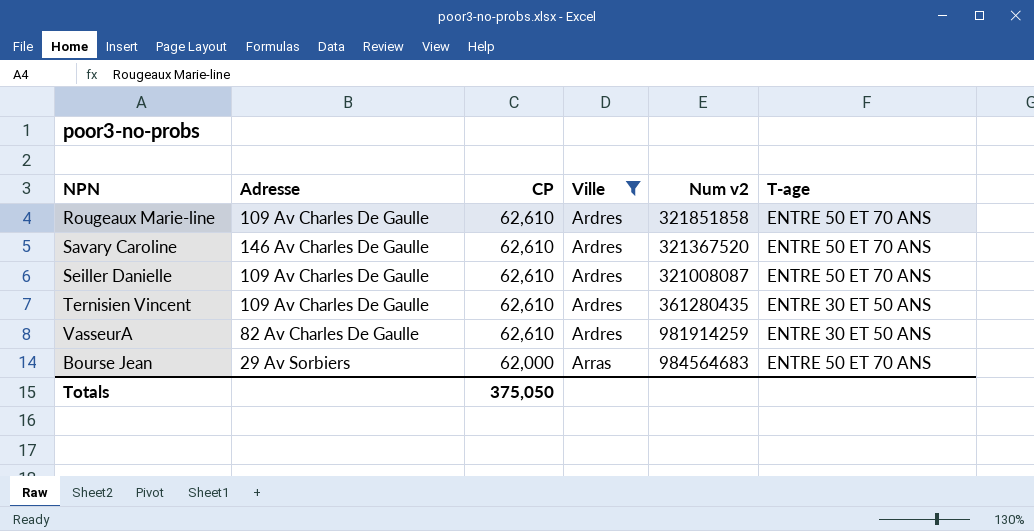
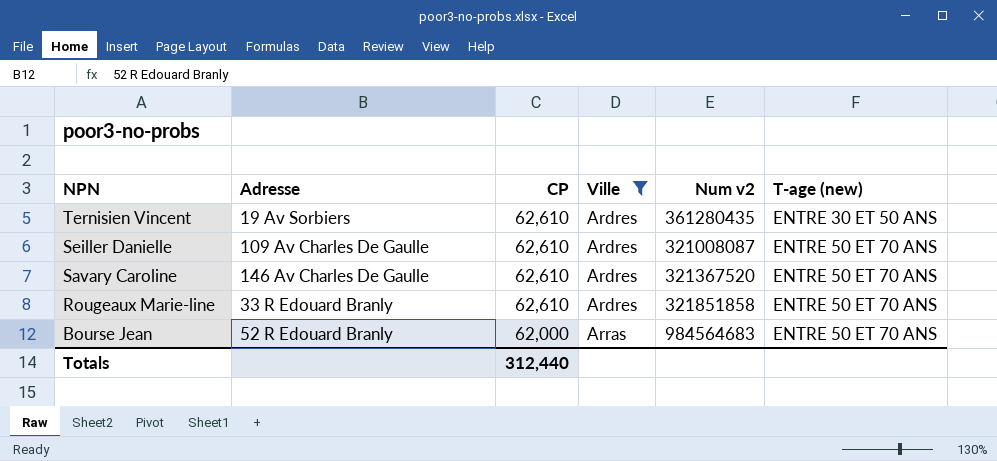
row order: CP descending -> NPN descending
column name: T-age -> T-age (new)
row VasseurA: 82 Av Charles De Gaulle | 62,610 | Ardres | 981914259 | ENTRE 30 ET 50 ANS -> none
Ternisien Vincent | Adresse: 109 Av Charles De Gaulle -> 19 Av Sorbiers
Rougeaux Marie-line | Adresse: 109 Av Charles De Gaulle -> 33 R Edouard Branly
Bourse Jean | Adresse: 29 Av Sorbiers -> 52 R Edouard Branly
Totals | CP: 375,050 -> 312,440

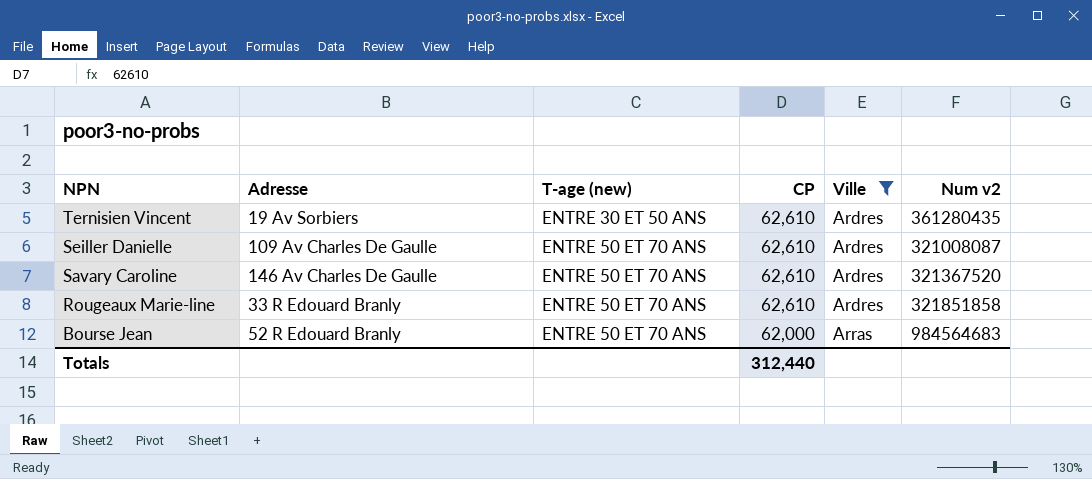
column T-age (new) | position: 6 -> 3

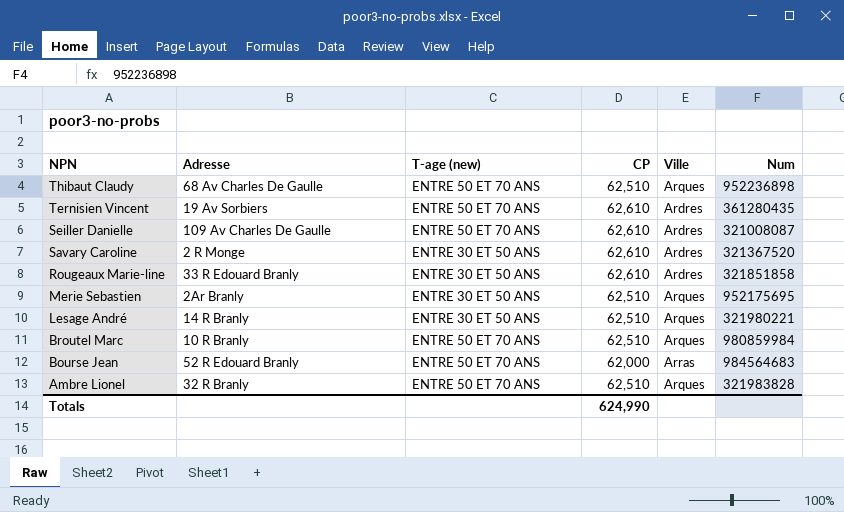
filter: Ville != Arques -> none
column name: Num v2 -> Num
Ternisien Vincent | T-age (new): ENTRE 30 ET 50 ANS -> ENTRE 50 ET 70 ANS
Savary Caroline | Adresse: 146 Av Charles De Gaulle -> 2 R Monge
Savary Caroline | T-age (new): ENTRE 50 ET 70 ANS -> ENTRE 30 ET 50 ANS
Rougeaux Marie-line | T-age (new): ENTRE 50 ET 70 ANS -> ENTRE 30 ET 50 ANS
Totals | CP: 312,440 -> 624,990

